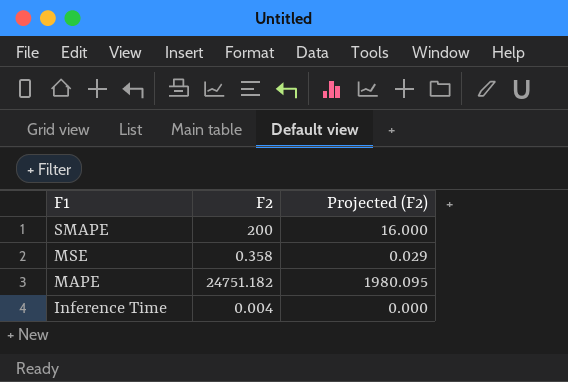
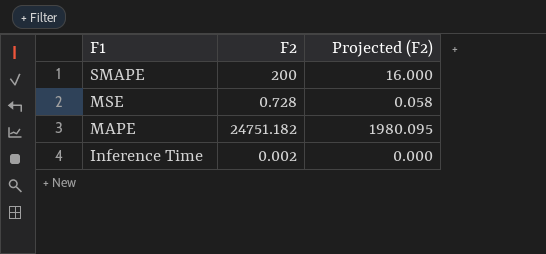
MSE | F2: 0.358 -> 0.728
MSE | Projected (F2): 0.029 -> 0.058
Inference Time | F2: 0.004 -> 0.002

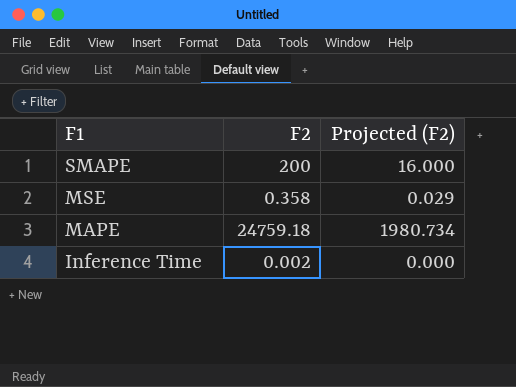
MSE | F2: 0.728 -> 0.358
MSE | Projected (F2): 0.058 -> 0.029
MAPE | F2: 24751.182 -> 24759.18
MAPE | Projected (F2): 1980.095 -> 1980.734

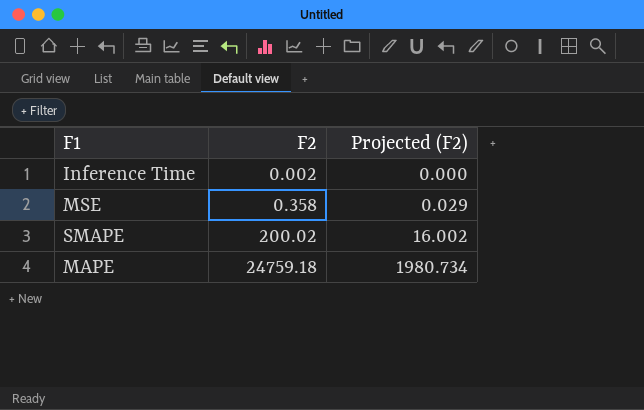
row order: F1 descending -> F2 ascending
SMAPE | F2: 200 -> 200.02
SMAPE | Projected (F2): 16.000 -> 16.002

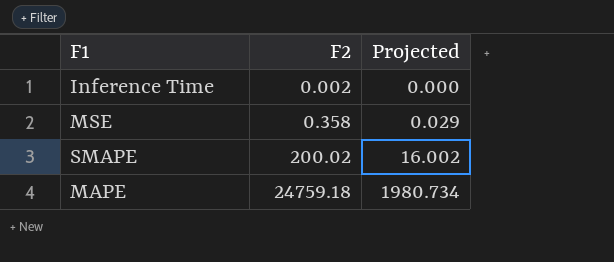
column name: Projected (F2) -> Projected

